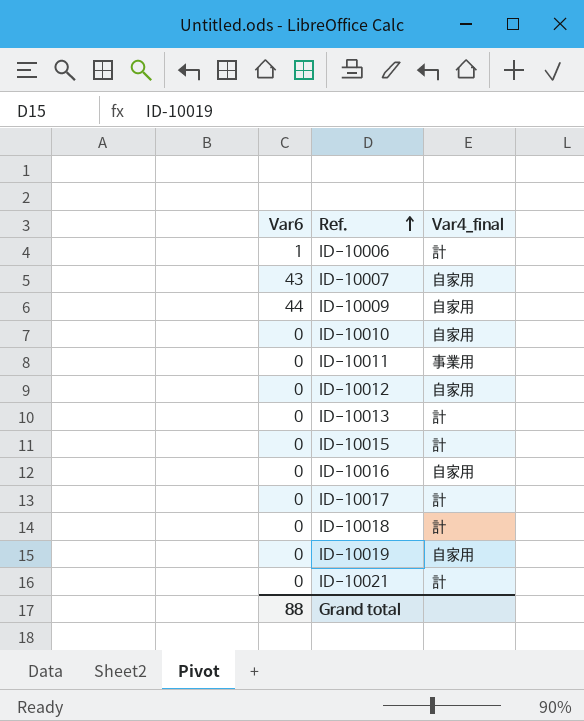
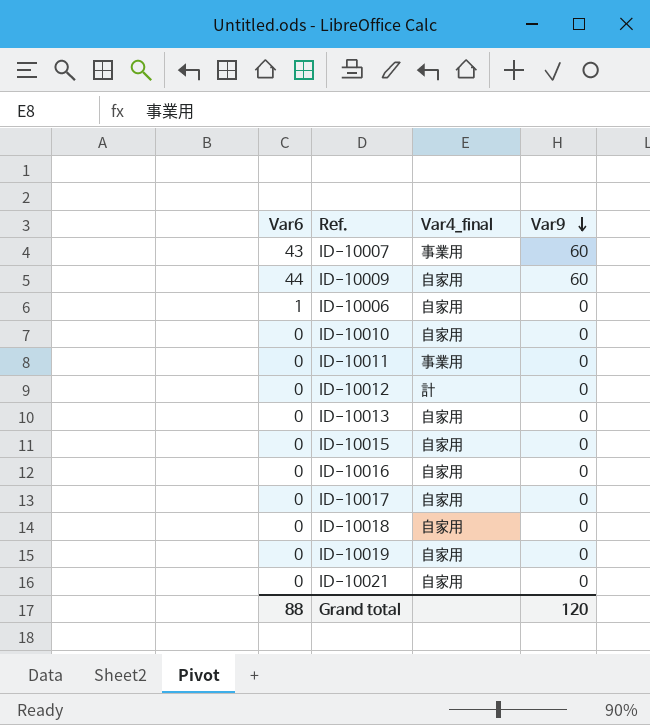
row order: Ref. ascending -> Var9 descending
column Var9 | position: none -> 4
ID-10007 | Var4_final: 自家用 -> 事業用
ID-10006 | Var4_final: 計 -> 自家用
ID-10012 | Var4_final: 自家用 -> 計
ID-10013 | Var4_final: 計 -> 自家用
ID-10015 | Var4_final: 計 -> 自家用
ID-10017 | Var4_final: 計 -> 自家用
ID-10018 | Var4_final: 計 -> 自家用
ID-10021 | Var4_final: 計 -> 自家用

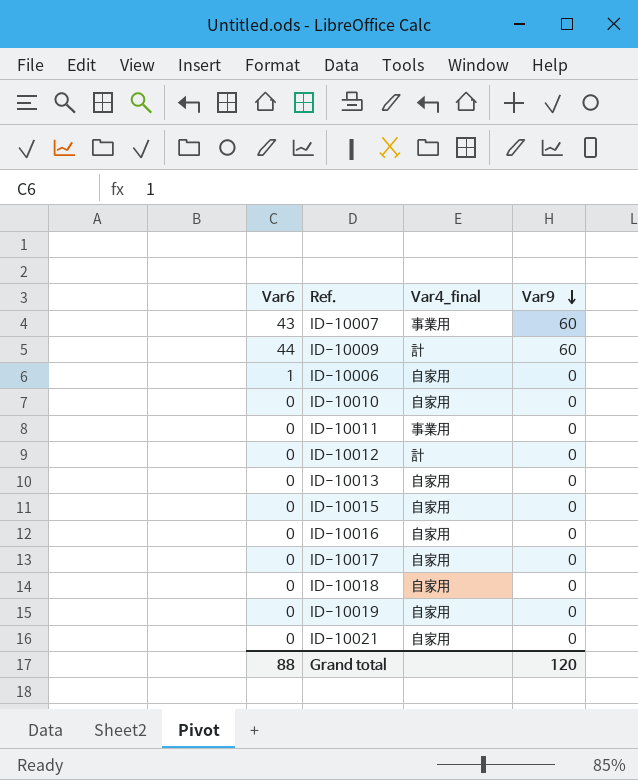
ID-10009 | Var4_final: 自家用 -> 計

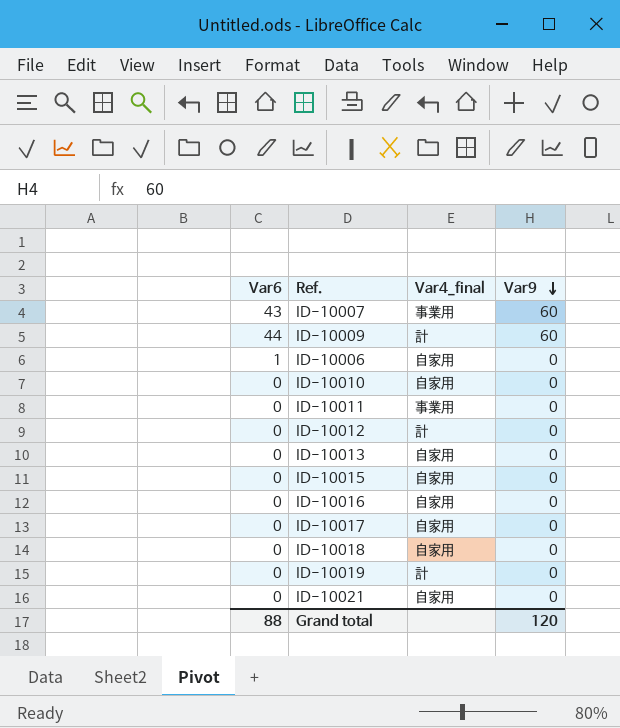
ID-10019 | Var4_final: 自家用 -> 計

